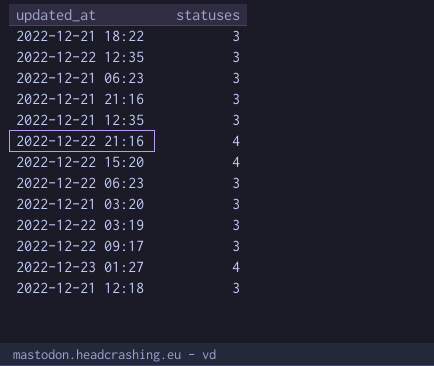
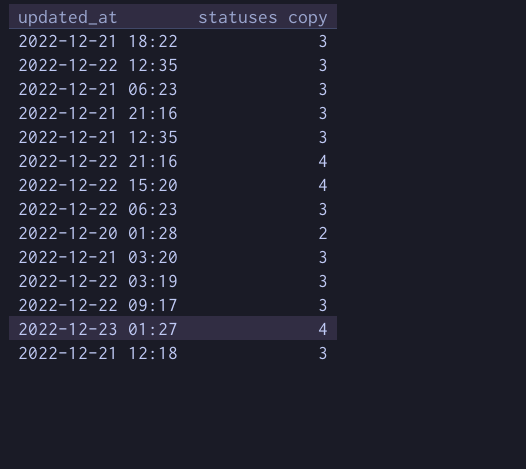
column name: statuses -> statuses copy
row 2022-12-20 01:28: none -> 2

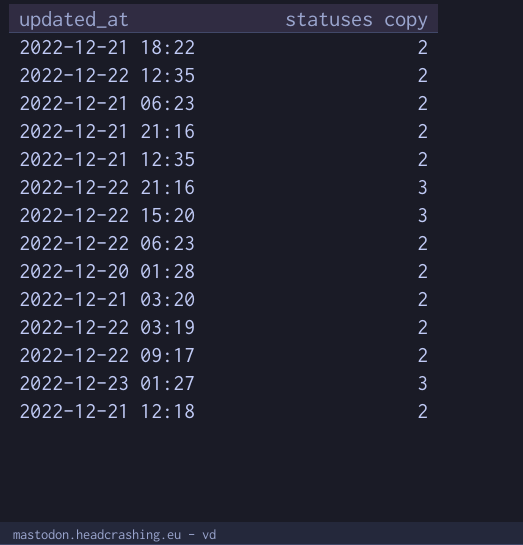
2022-12-21 18:22 | statuses copy: 3 -> 2
2022-12-22 12:35 | statuses copy: 3 -> 2
2022-12-21 06:23 | statuses copy: 3 -> 2
2022-12-21 21:16 | statuses copy: 3 -> 2
2022-12-21 12:35 | statuses copy: 3 -> 2
2022-12-22 21:16 | statuses copy: 4 -> 3
2022-12-22 15:20 | statuses copy: 4 -> 3
2022-12-22 06:23 | statuses copy: 3 -> 2
2022-12-21 03:20 | statuses copy: 3 -> 2
2022-12-22 03:19 | statuses copy: 3 -> 2
2022-12-22 09:17 | statuses copy: 3 -> 2
2022-12-23 01:27 | statuses copy: 4 -> 3
2022-12-21 12:18 | statuses copy: 3 -> 2

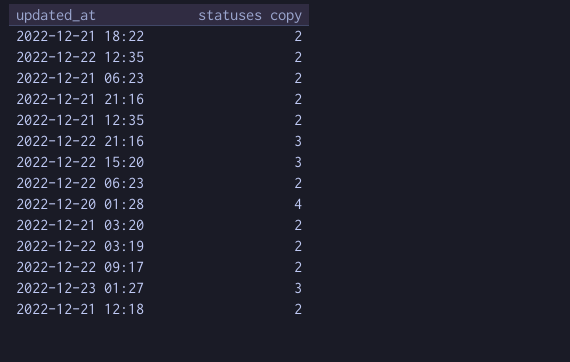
2022-12-20 01:28 | statuses copy: 2 -> 4

